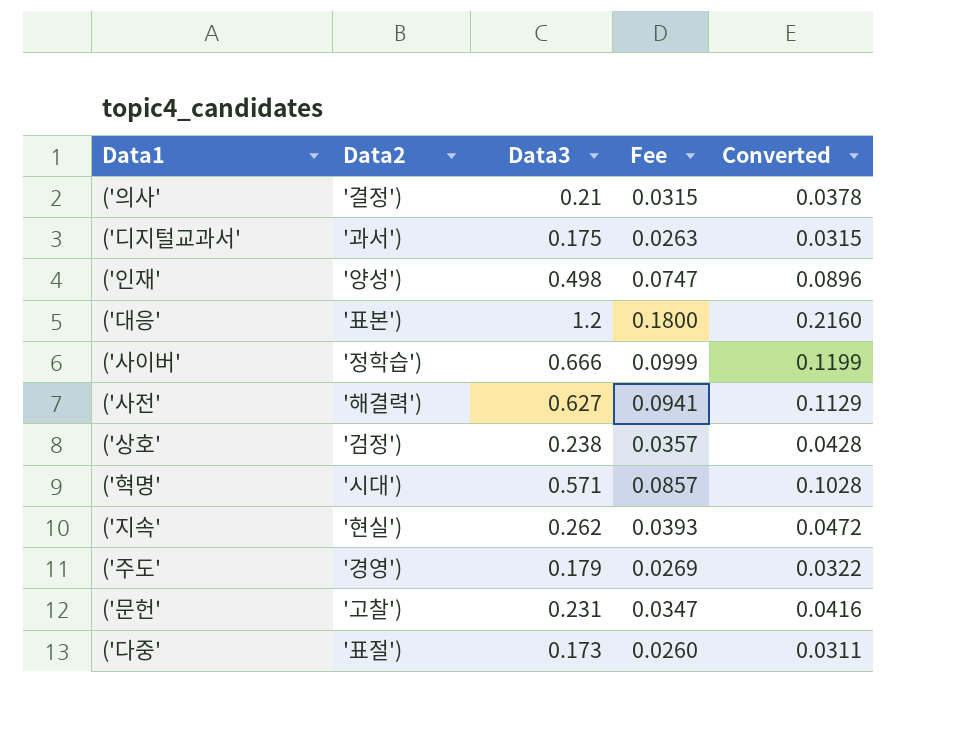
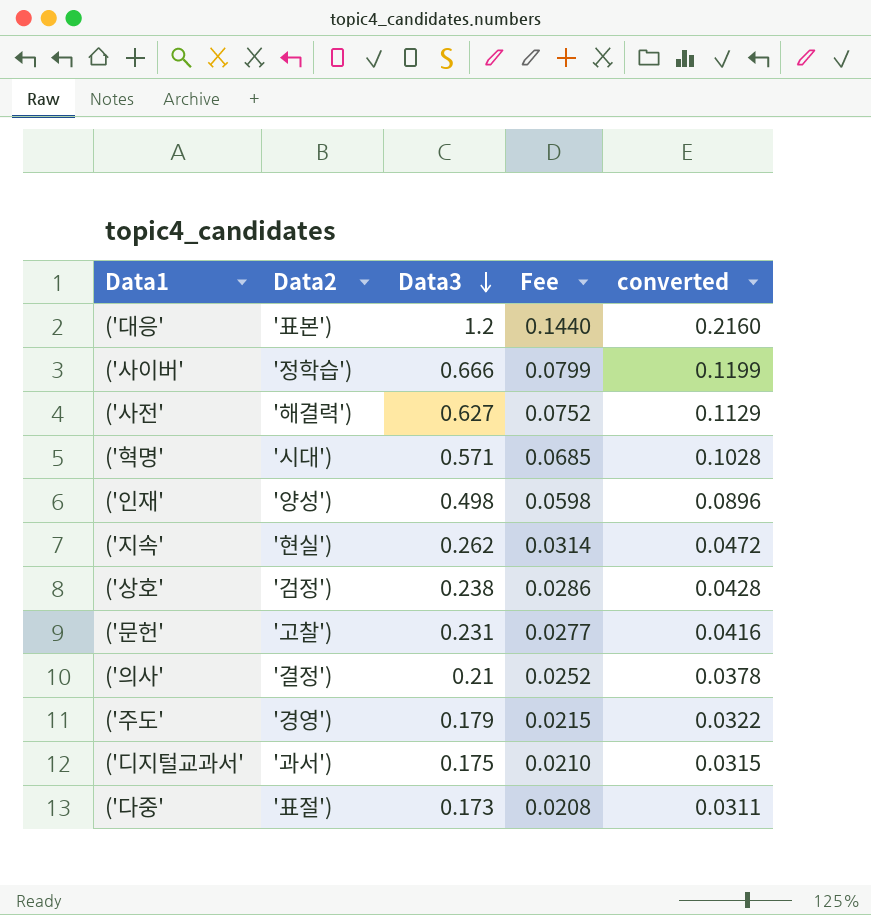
row order: none -> Data3 descending
column Fee | formula: [Data3] * 0.15 -> [Data3] * 0.12
column name: Converted -> converted

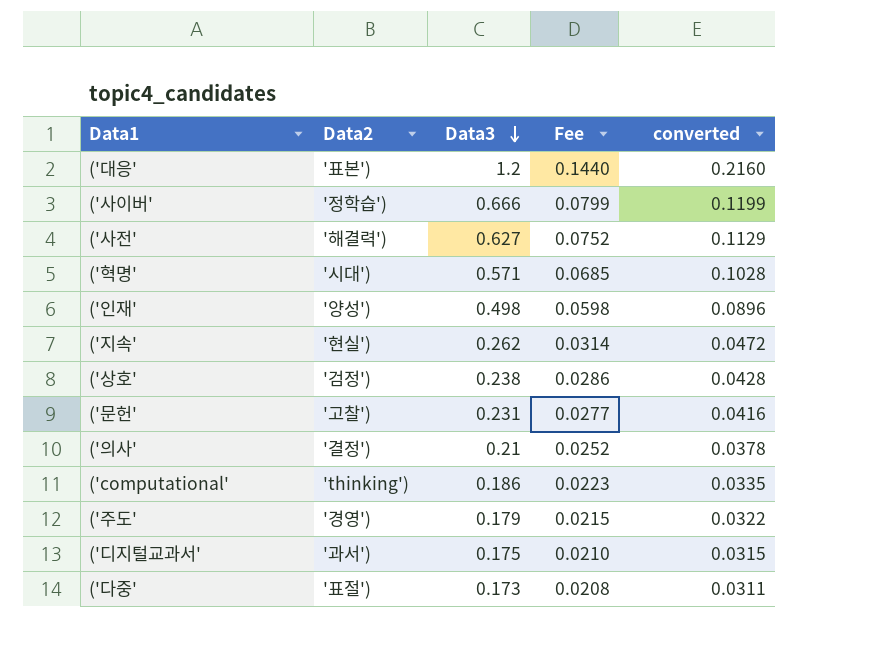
row ('computational': none -> 'thinking') | 0.186 | 0.0223 | 0.0335

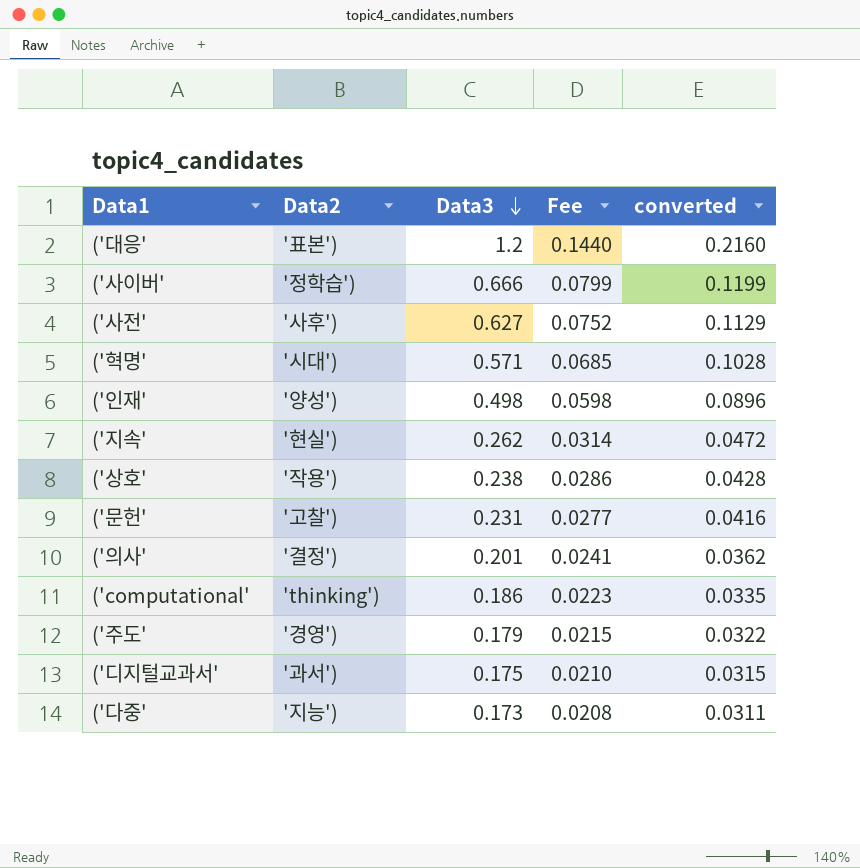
('사전' | Data2: '해결력') -> '사후')
('상호' | Data2: '검정') -> '작용')
('의사' | Data3: 0.21 -> 0.201
('의사' | Fee: 0.0252 -> 0.0241
('의사' | converted: 0.0378 -> 0.0362
('다중' | Data2: '표절') -> '지능')

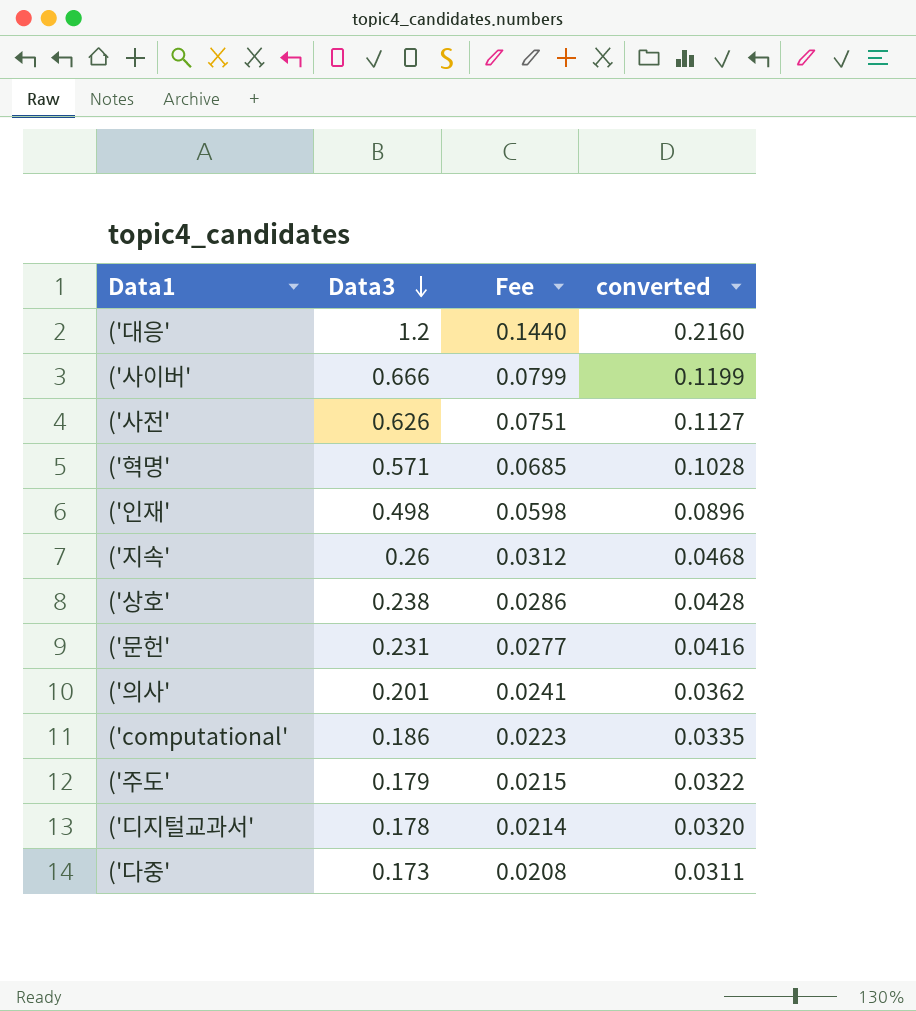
column Data2 | position: 2 -> none
('사전' | Data3: 0.627 -> 0.626
('사전' | Fee: 0.0752 -> 0.0751
('사전' | converted: 0.1129 -> 0.1127
('지속' | Data3: 0.262 -> 0.26
('지속' | Fee: 0.0314 -> 0.0312
('지속' | converted: 0.0472 -> 0.0468
('디지털교과서' | Data3: 0.175 -> 0.178
('디지털교과서' | Fee: 0.0210 -> 0.0214
('디지털교과서' | converted: 0.0315 -> 0.0320

